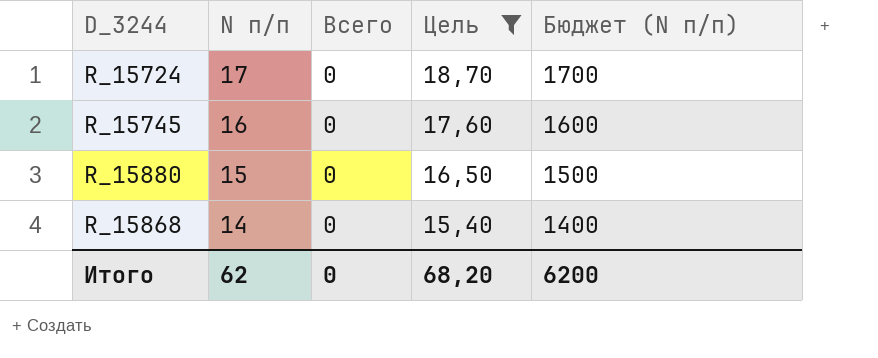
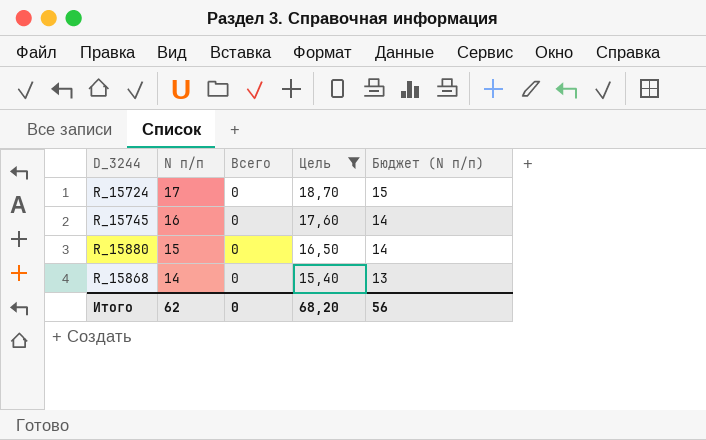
column Бюджет (N п/п) | formula: [N п/п] * 100 -> [N п/п] * 0,9
Итого | Бюджет (N п/п): 6200 -> 56

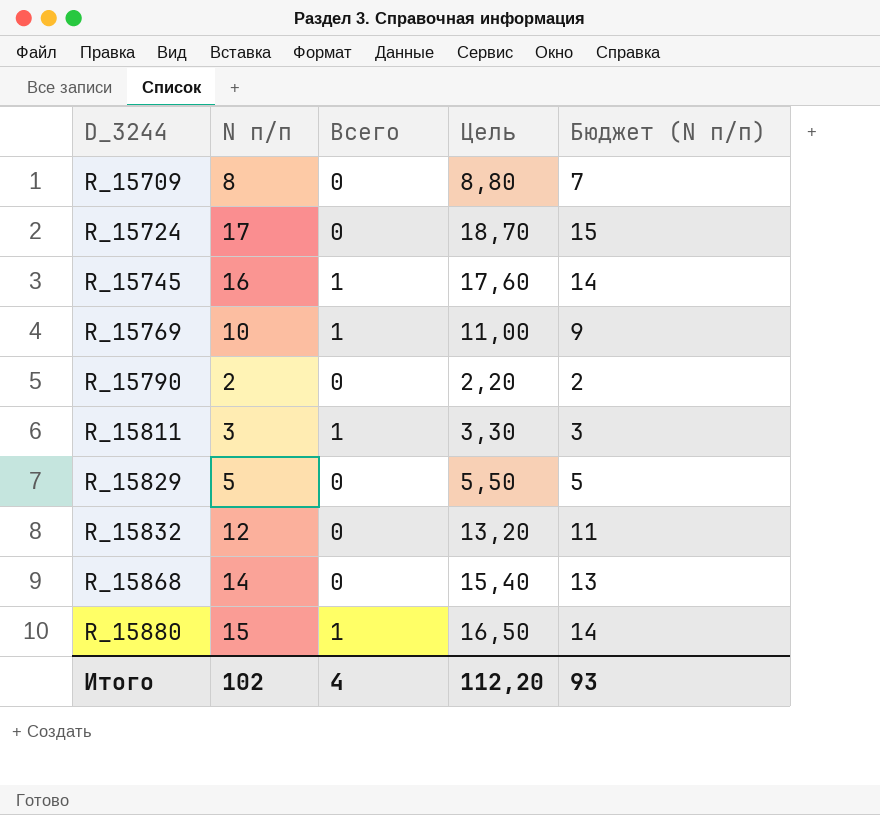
filter: Цель >= 15,40 -> none
row order: N п/п descending -> D_3244 ascending
R_15745 | Всего: 0 -> 1
R_15880 | Всего: 0 -> 1
Итого | N п/п: 62 -> 102
Итого | Всего: 0 -> 4
Итого | Цель: 68,20 -> 112,20
Итого | Бюджет (N п/п): 56 -> 93

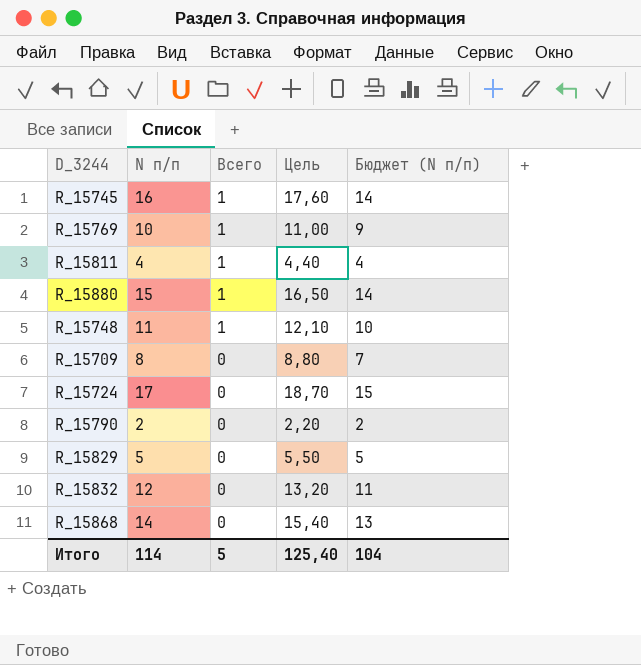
row order: D_3244 ascending -> Всего descending
R_15811 | N п/п: 3 -> 4
R_15811 | Цель: 3,30 -> 4,40
R_15811 | Бюджет (N п/п): 3 -> 4
row R_15748: none -> 11 | 1 | 12,10 | 10
Итого | N п/п: 102 -> 114
Итого | Всего: 4 -> 5
Итого | Цель: 112,20 -> 125,40
Итого | Бюджет (N п/п): 93 -> 104

